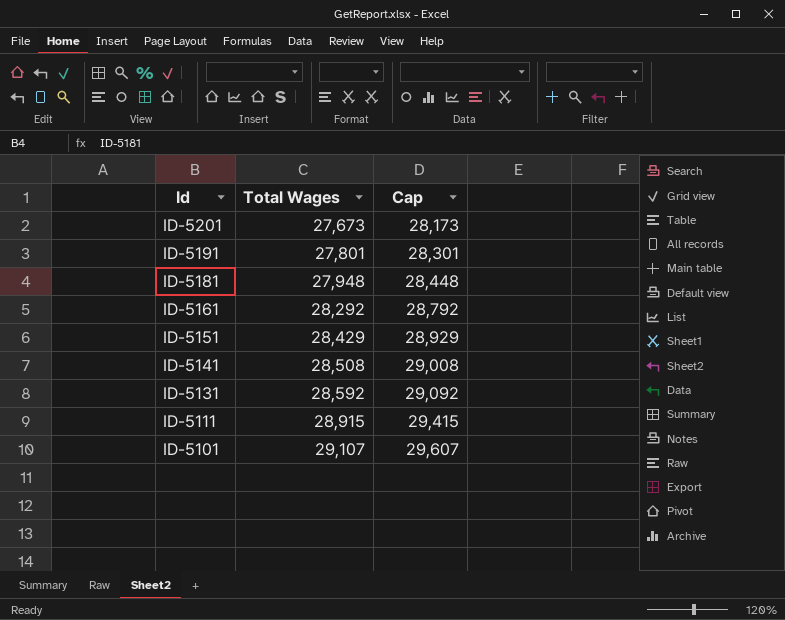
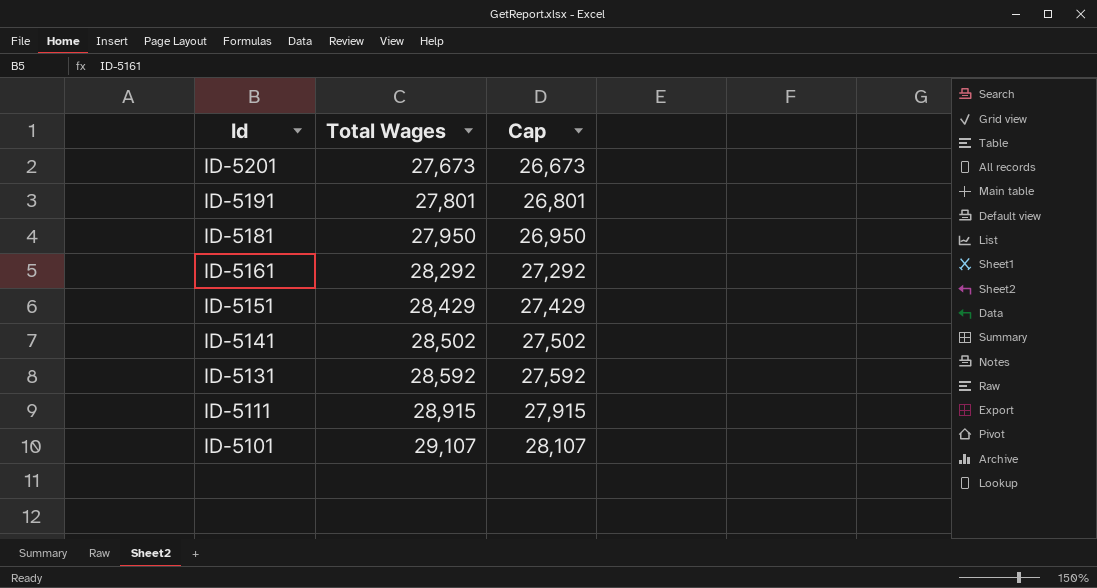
column Cap | formula: [Total Wages] + 500 -> [Total Wages] - 1000
ID-5181 | Total Wages: 27,948 -> 27,950
ID-5141 | Total Wages: 28,508 -> 28,502

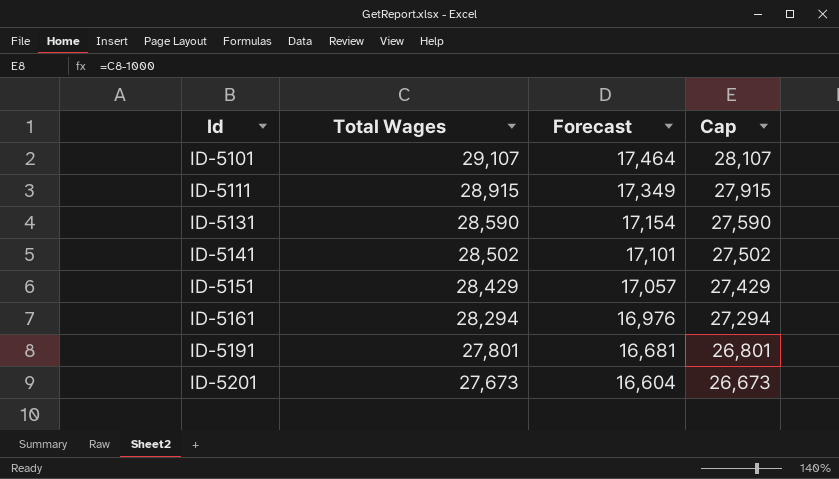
row order: Id descending -> Id ascending
column Forecast | formula: none -> [Total Wages] * 0.6
row ID-5181: 27,950 | 26,950 -> none
ID-5131 | Total Wages: 28,592 -> 28,590
ID-5131 | Cap: 27,592 -> 27,590
ID-5161 | Total Wages: 28,292 -> 28,294
ID-5161 | Cap: 27,292 -> 27,294

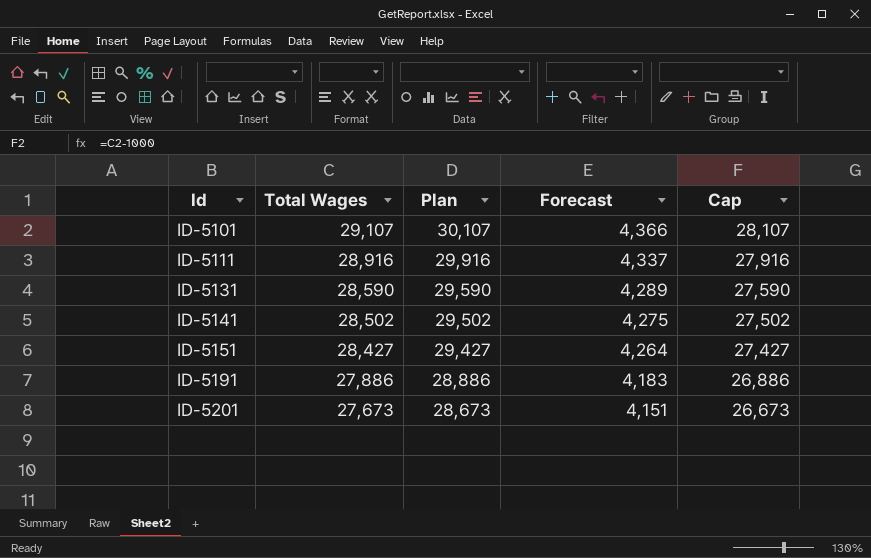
column Plan | formula: none -> [Total Wages] + 1000
column Forecast | formula: [Total Wages] * 0.6 -> [Total Wages] * 0.15
row ID-5161: 28,294 | 16,976 | 27,294 -> none
ID-5111 | Total Wages: 28,915 -> 28,916
ID-5111 | Cap: 27,915 -> 27,916
ID-5151 | Total Wages: 28,429 -> 28,427
ID-5151 | Cap: 27,429 -> 27,427
ID-5191 | Total Wages: 27,801 -> 27,886
ID-5191 | Cap: 26,801 -> 26,886

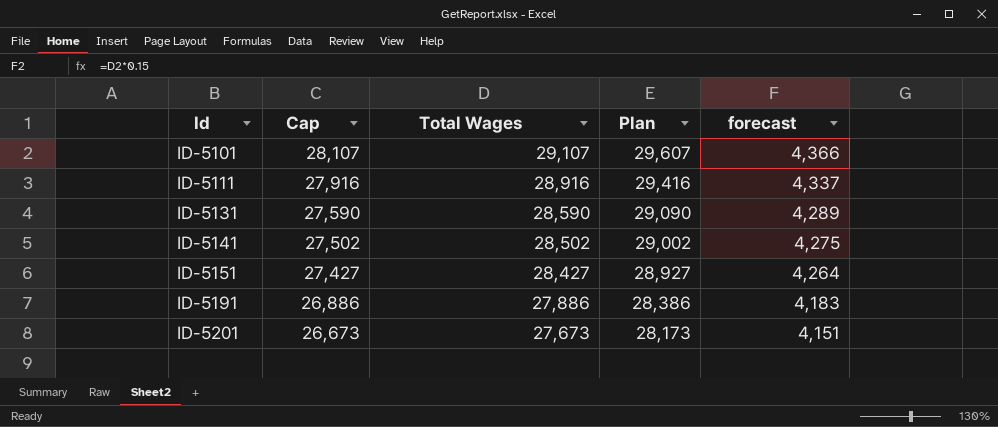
column Cap | position: 5 -> 2
column Plan | formula: [Total Wages] + 1000 -> [Total Wages] + 500
column name: Forecast -> forecast

